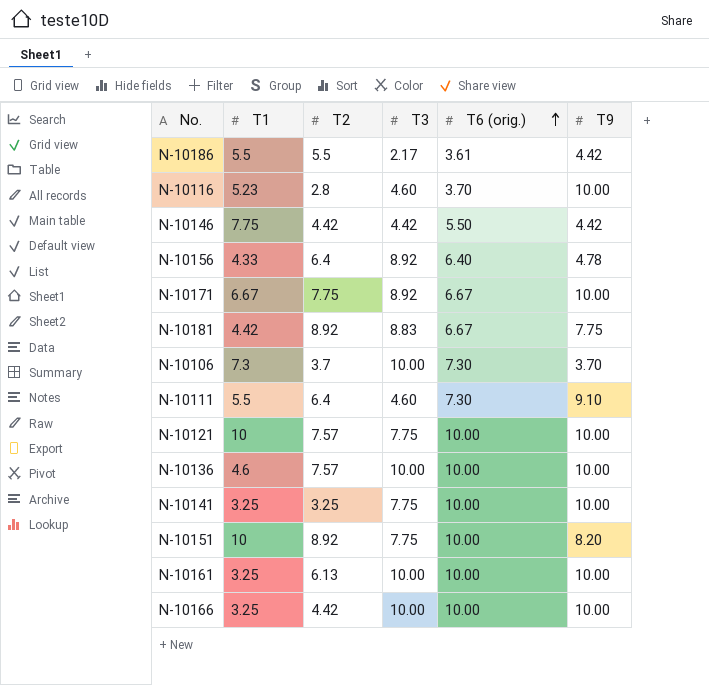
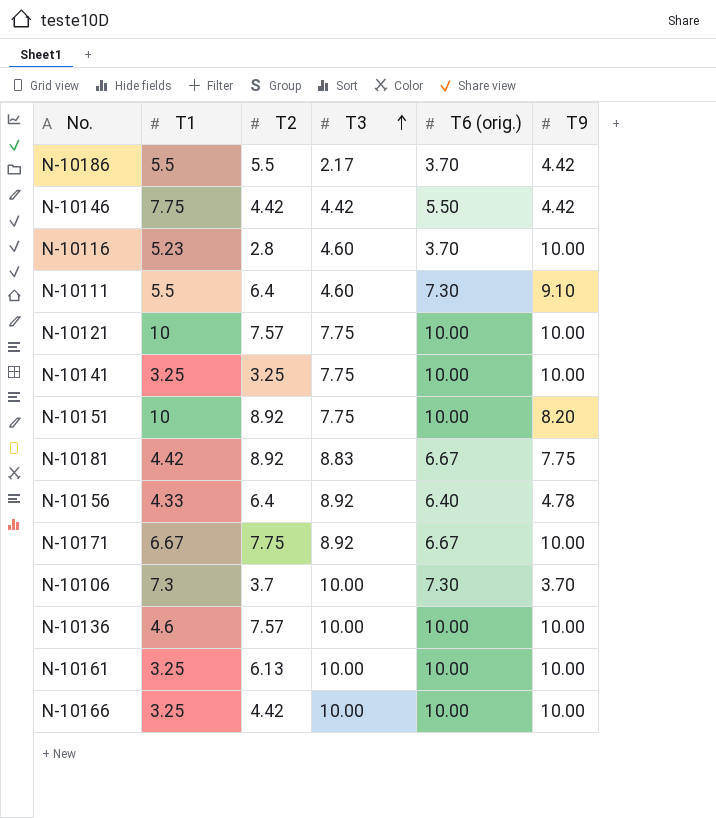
row order: T6 (orig.) ascending -> T3 ascending
N-10186 | T6 (orig.): 3.61 -> 3.70

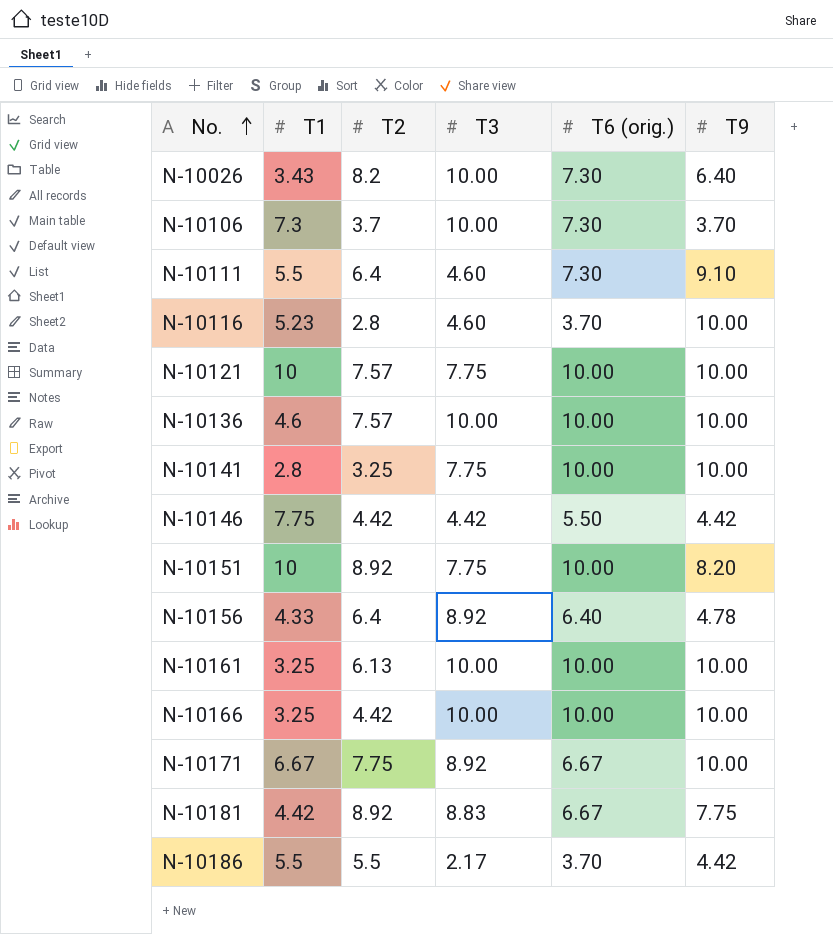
row order: T3 ascending -> No. ascending
row N-10026: none -> 3.43 | 8.2 | 10.00 | 7.30 | 6.40
N-10141 | T1: 3.25 -> 2.8

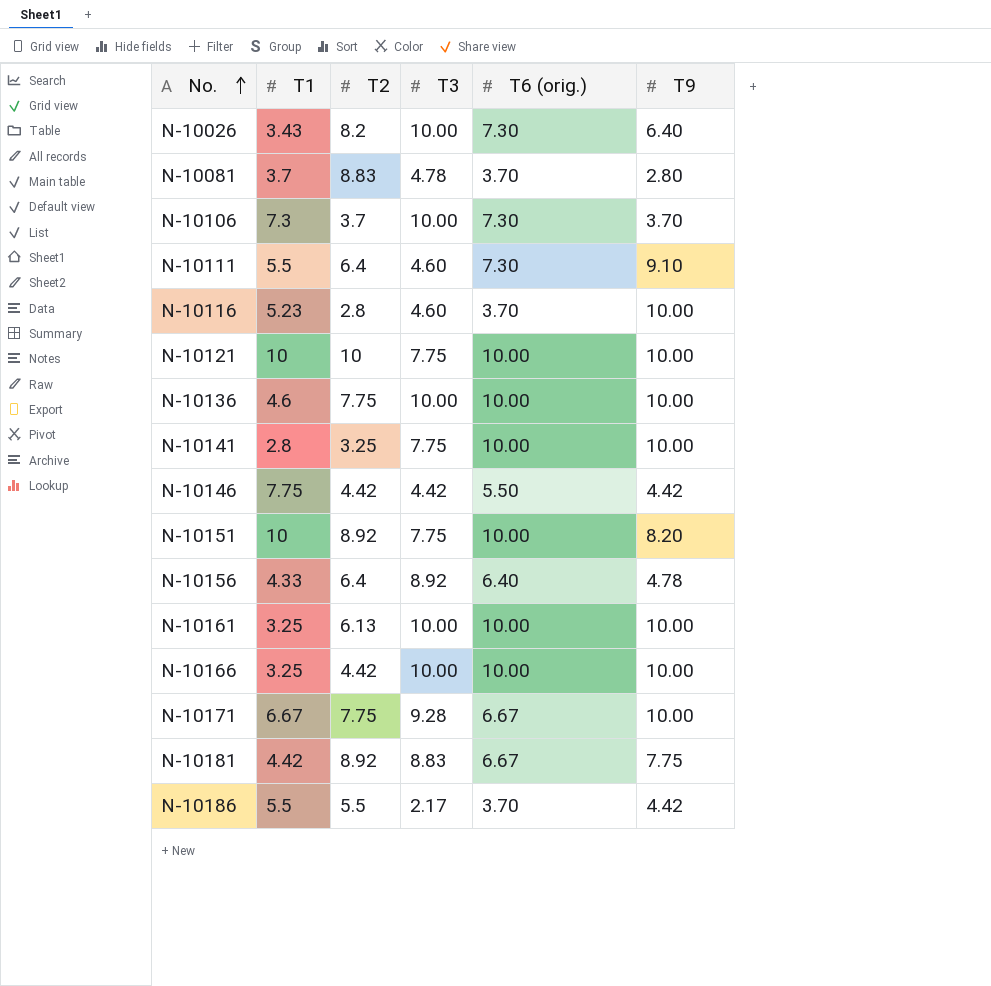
row N-10081: none -> 3.7 | 8.83 | 4.78 | 3.70 | 2.80
N-10121 | T2: 7.57 -> 10
N-10136 | T2: 7.57 -> 7.75
N-10171 | T3: 8.92 -> 9.28

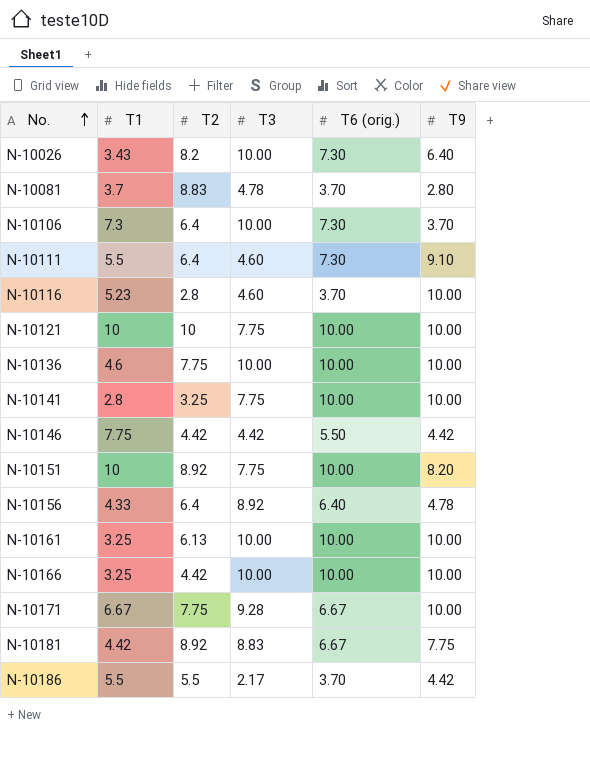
N-10106 | T2: 3.7 -> 6.4

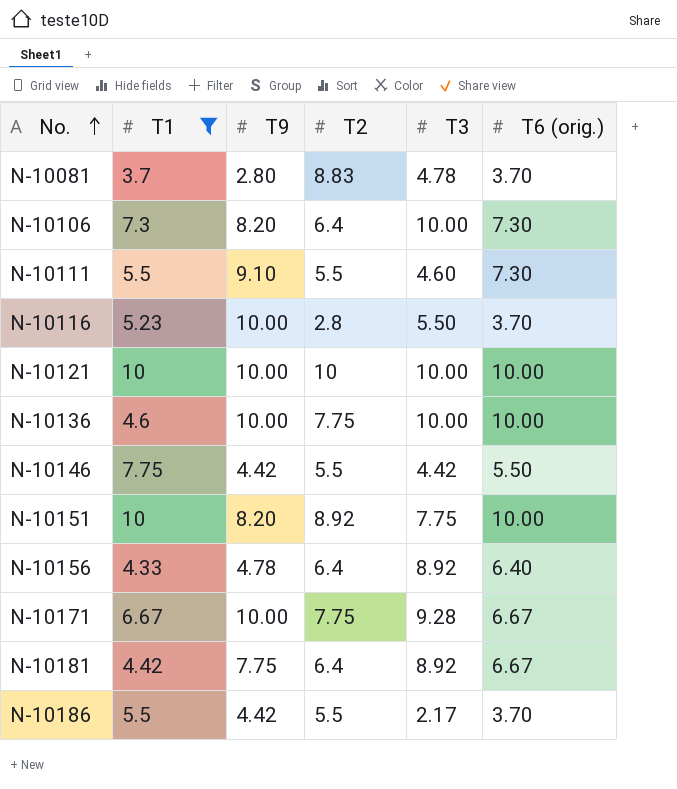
filter: none -> T1 >= 3.7
column T9 | position: 6 -> 3
N-10106 | T9: 3.70 -> 8.20
N-10111 | T2: 6.4 -> 5.5
N-10116 | T3: 4.60 -> 5.50
N-10121 | T3: 7.75 -> 10.00
N-10146 | T2: 4.42 -> 5.5
N-10181 | T2: 8.92 -> 6.4
N-10181 | T3: 8.83 -> 8.92

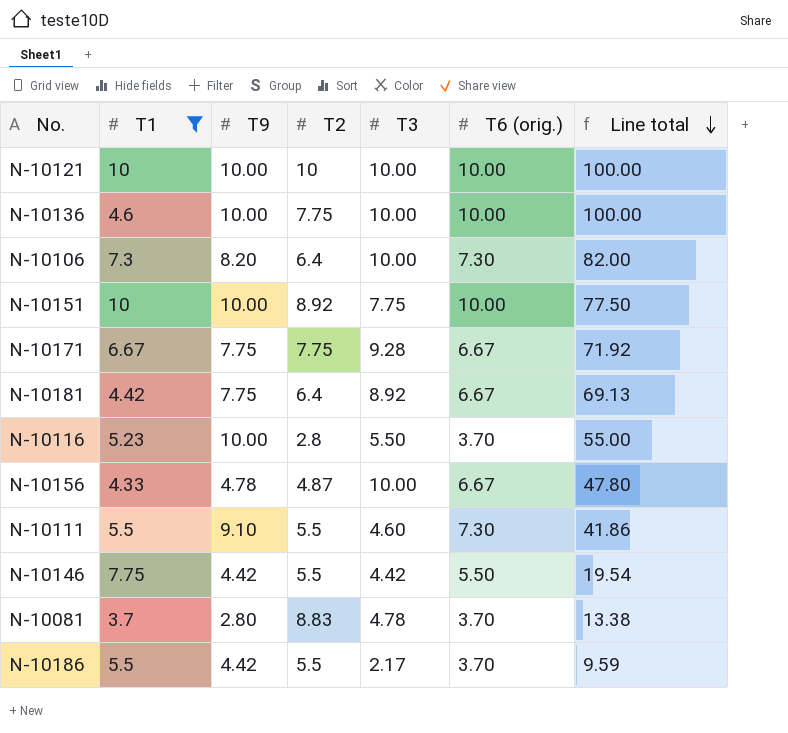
row order: No. ascending -> Line total descending
column Line total | formula: none -> [T9] * [T3]
N-10151 | T9: 8.20 -> 10.00
N-10171 | T9: 10.00 -> 7.75
N-10156 | T2: 6.4 -> 4.87
N-10156 | T3: 8.92 -> 10.00
N-10156 | T6 (orig.): 6.40 -> 6.67

